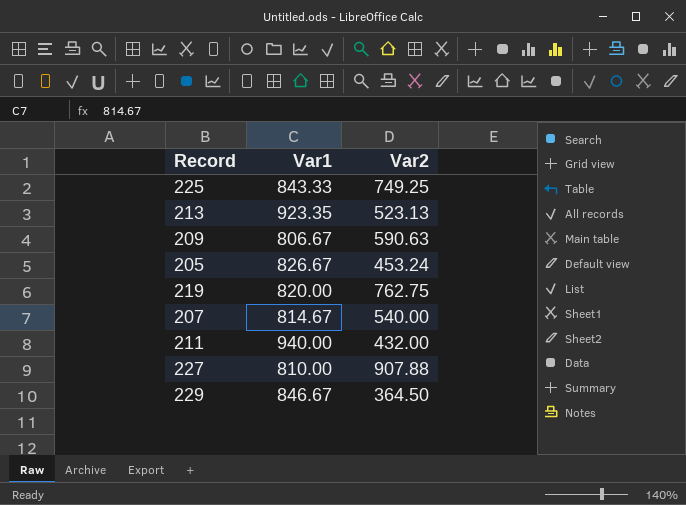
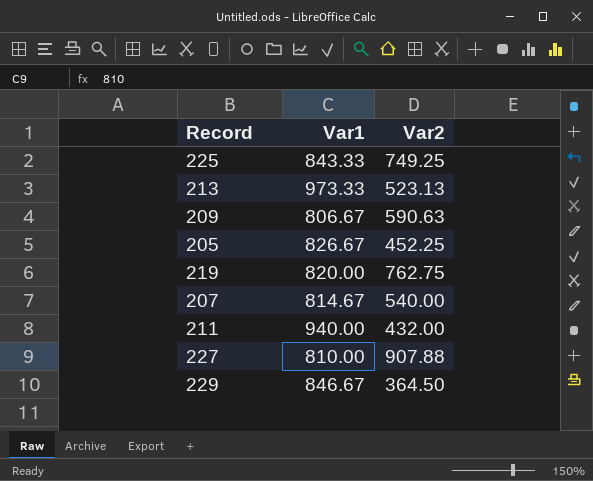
213 | Var1: 923.35 -> 973.33
205 | Var2: 453.24 -> 452.25

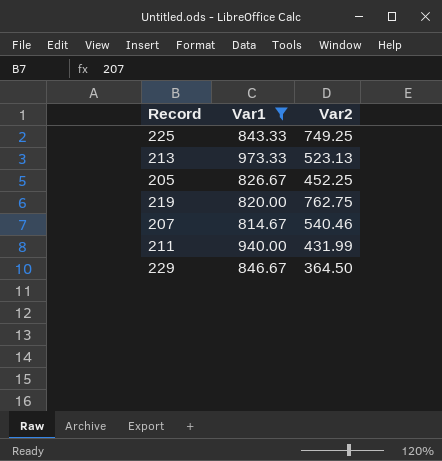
filter: none -> Var1 >= 814.67
207 | Var2: 540.00 -> 540.46
211 | Var2: 432.00 -> 431.99

